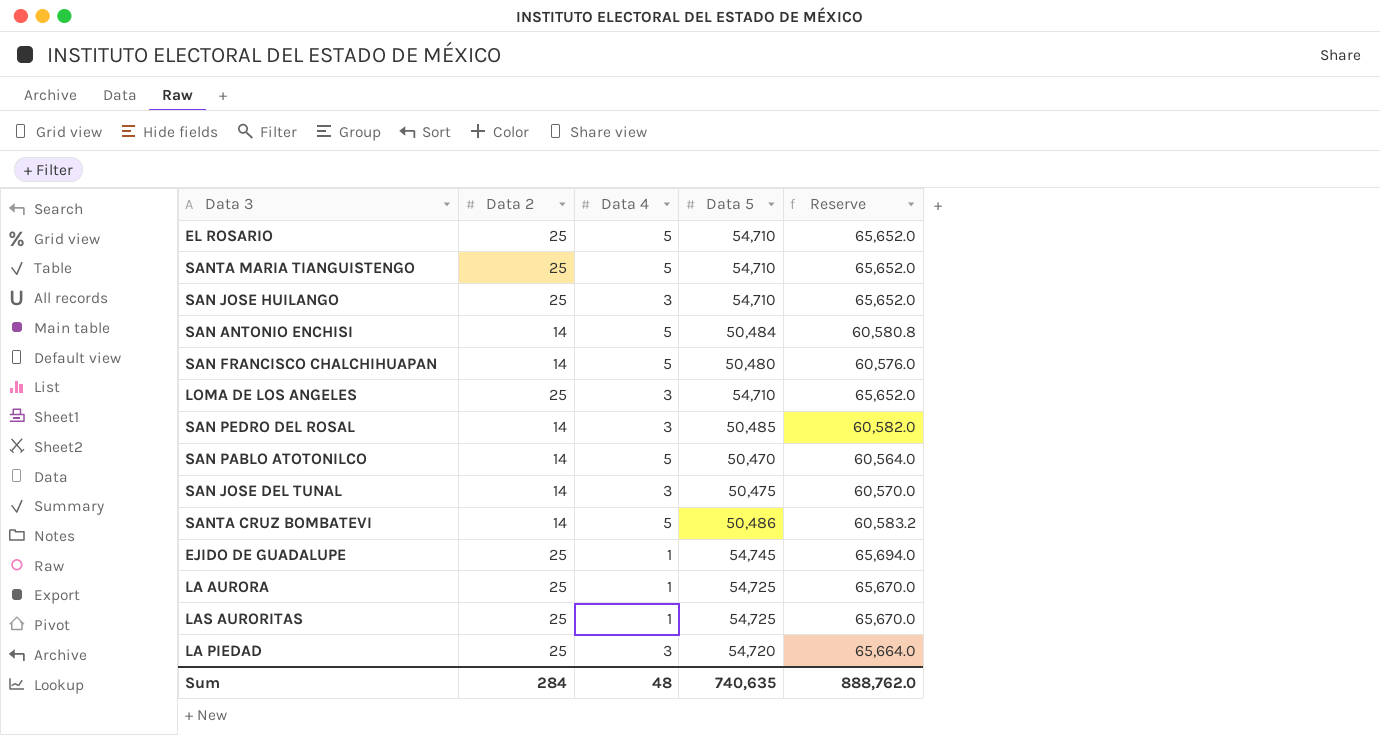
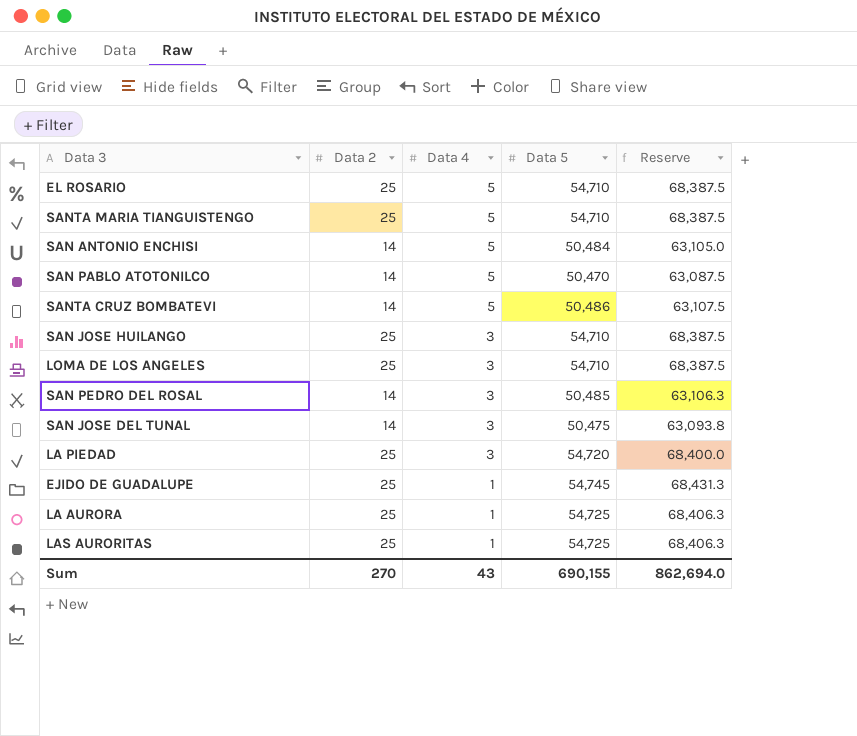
row order: none -> Data 4 descending
column Reserve | formula: [Data 5] * 1.2 -> [Data 5] * 1.25
row SAN FRANCISCO CHALCHIHUAPAN: 14 | 5 | 50,480 | 60,576.0 -> none
Sum | Data 2: 284 -> 270
Sum | Data 4: 48 -> 43
Sum | Data 5: 740,635 -> 690,155
Sum | Reserve: 888,762.0 -> 862,694.0

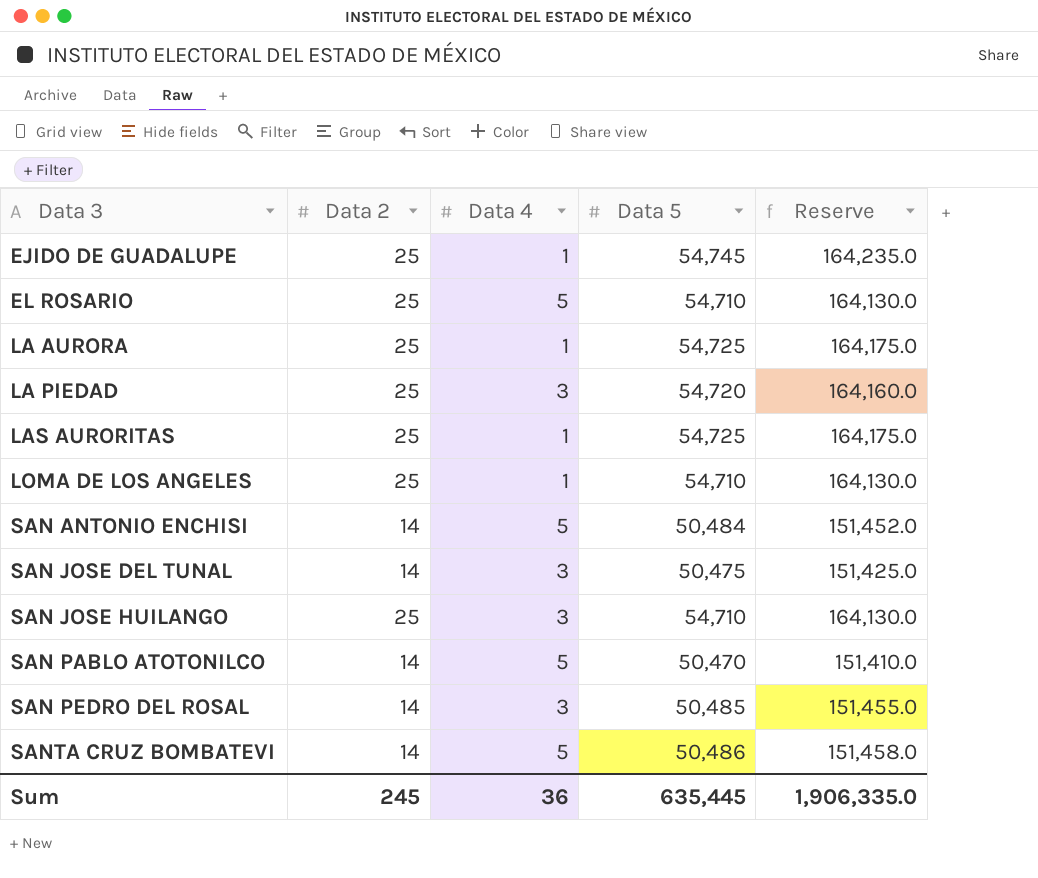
row order: Data 4 descending -> Data 3 ascending
column Reserve | formula: [Data 5] * 1.25 -> [Data 5] * 3
row SANTA MARIA TIANGUISTENGO: 25 | 5 | 54,710 | 68,387.5 -> none
LOMA DE LOS ANGELES | Data 4: 3 -> 1
Sum | Data 2: 270 -> 245
Sum | Data 4: 43 -> 36
Sum | Data 5: 690,155 -> 635,445
Sum | Reserve: 862,694.0 -> 1,906,335.0

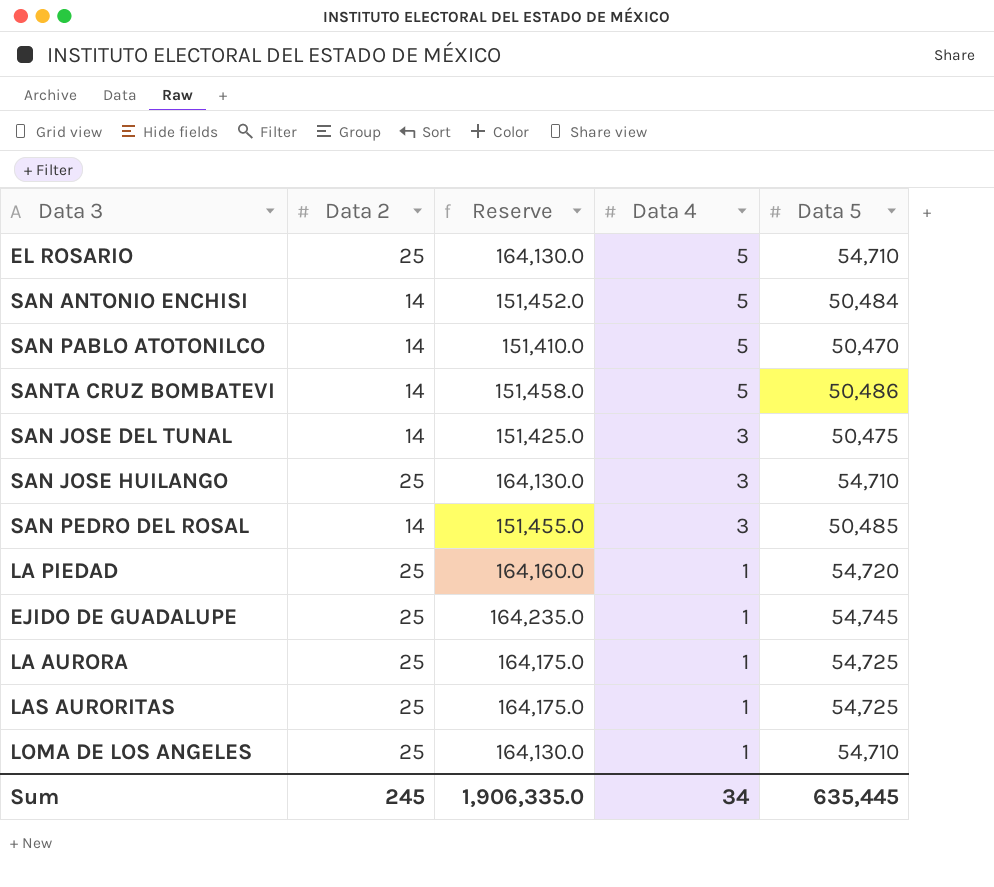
row order: Data 3 ascending -> Data 4 descending
column Reserve | position: 5 -> 3
LA PIEDAD | Data 4: 3 -> 1
Sum | Data 4: 36 -> 34

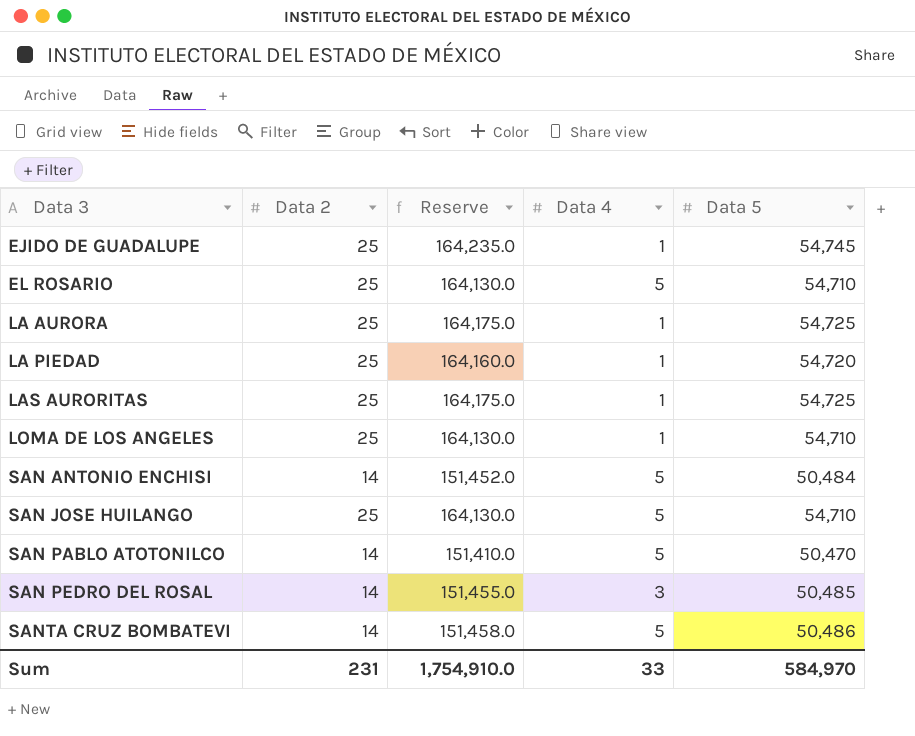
row order: Data 4 descending -> Data 3 ascending
row SAN JOSE DEL TUNAL: 14 | 151,425.0 | 3 | 50,475 -> none
SAN JOSE HUILANGO | Data 4: 3 -> 5
Sum | Data 2: 245 -> 231
Sum | Reserve: 1,906,335.0 -> 1,754,910.0
Sum | Data 4: 34 -> 33
Sum | Data 5: 635,445 -> 584,970

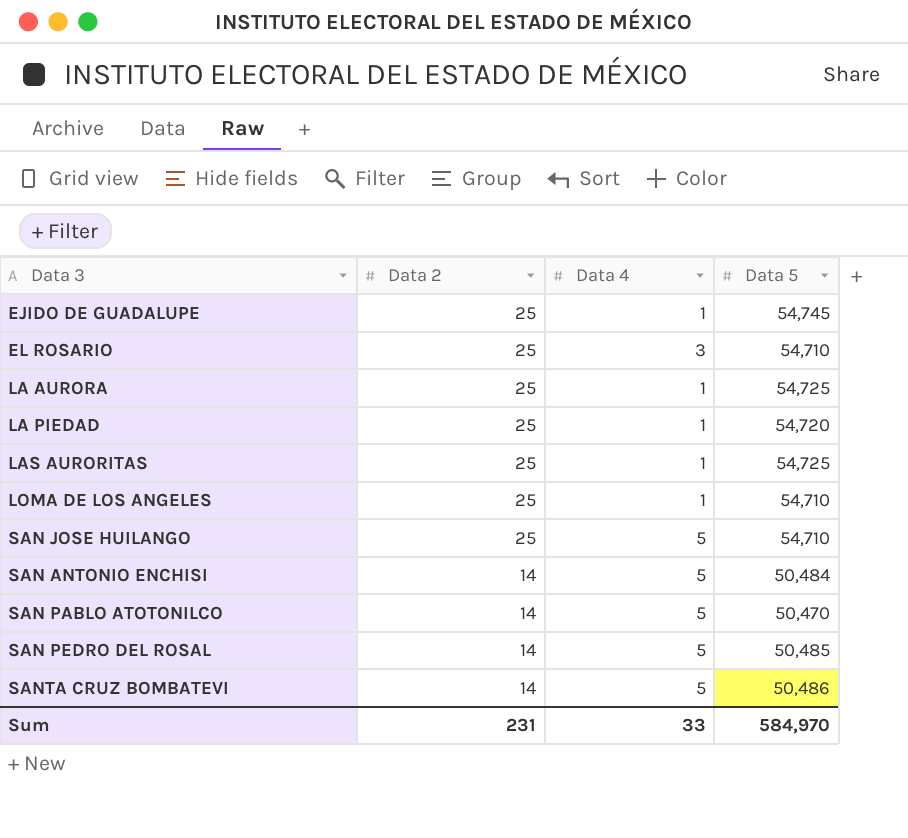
row order: Data 3 ascending -> Data 2 descending
column Reserve | formula: [Data 5] * 3 -> none
EL ROSARIO | Data 4: 5 -> 3
SAN PEDRO DEL ROSAL | Data 4: 3 -> 5

